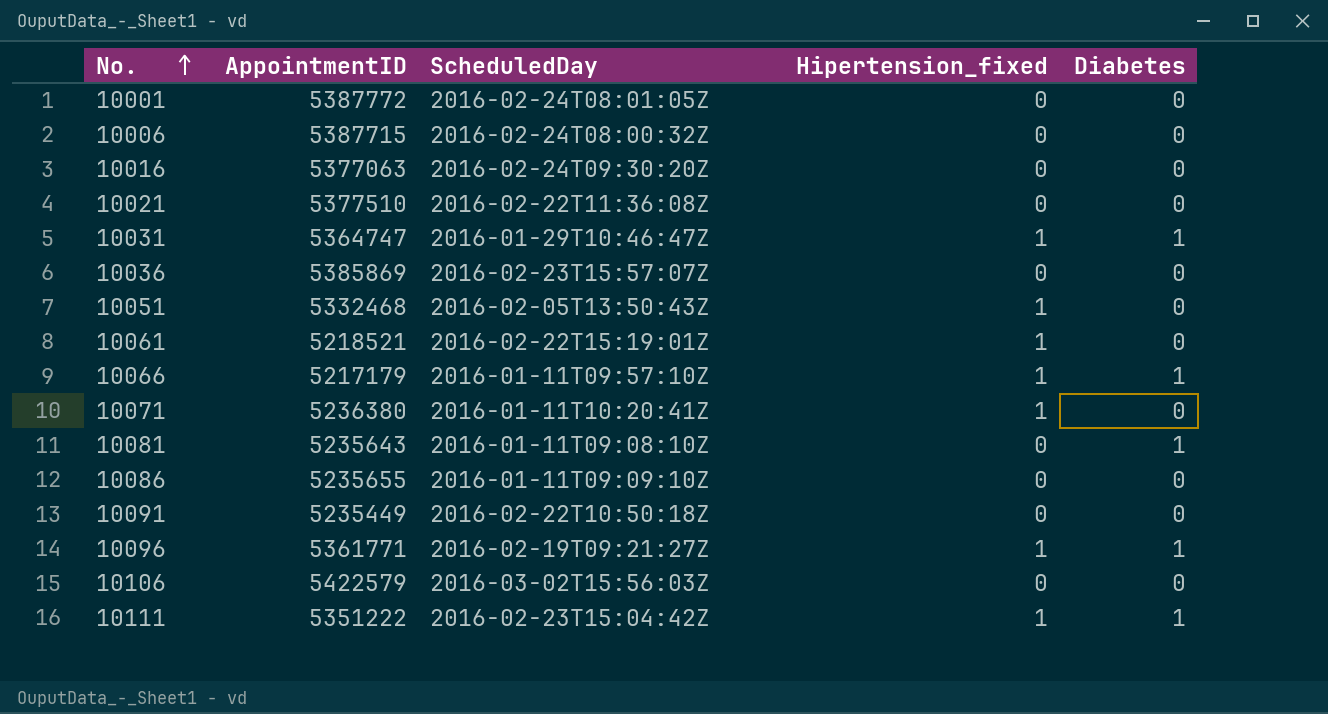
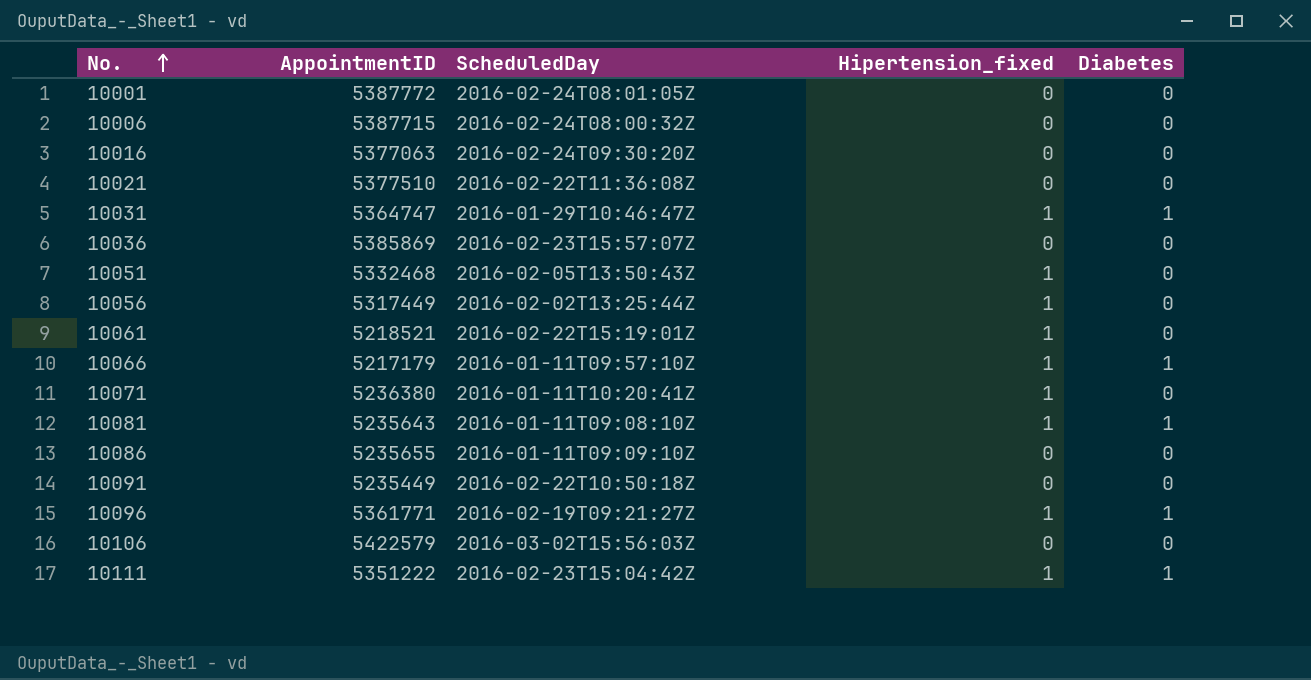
row 10056: none -> 5317449 | 2016-02-02T13:25:44Z | 1 | 0
10081 | Hipertension_fixed: 0 -> 1

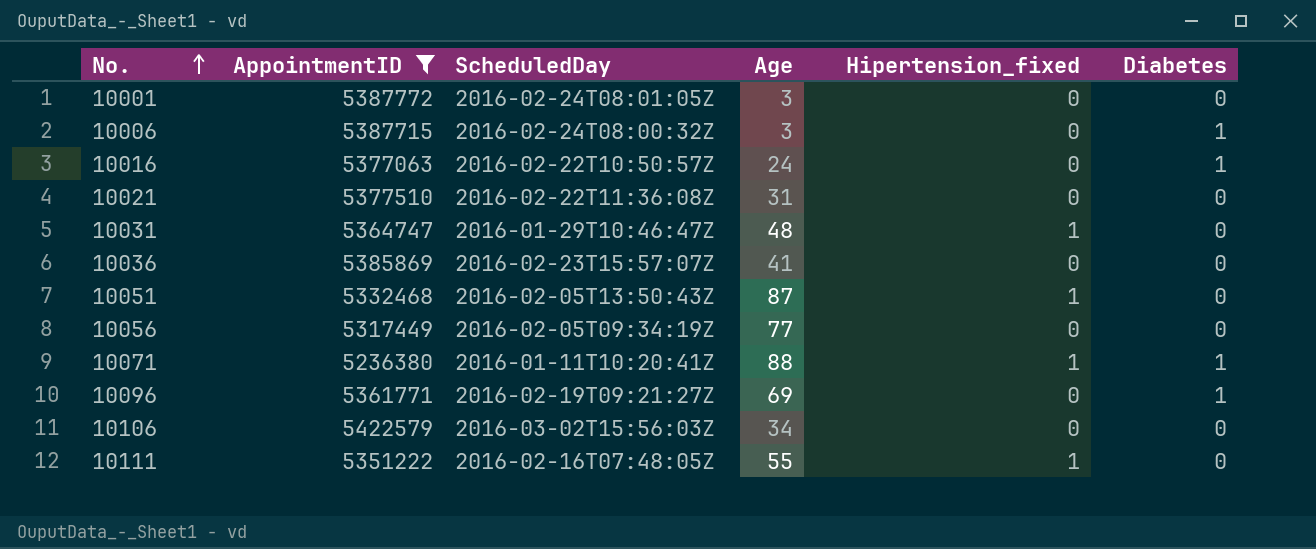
filter: none -> AppointmentID >= 5236380
column Age | position: none -> 4
10006 | Diabetes: 0 -> 1
10016 | ScheduledDay: 2016-02-24T09:30:20Z -> 2016-02-22T10:50:57Z
10016 | Diabetes: 0 -> 1
10031 | Diabetes: 1 -> 0
10056 | ScheduledDay: 2016-02-02T13:25:44Z -> 2016-02-05T09:34:19Z
10056 | Hipertension_fixed: 1 -> 0
10071 | Diabetes: 0 -> 1
10096 | Hipertension_fixed: 1 -> 0
10111 | ScheduledDay: 2016-02-23T15:04:42Z -> 2016-02-16T07:48:05Z
10111 | Diabetes: 1 -> 0

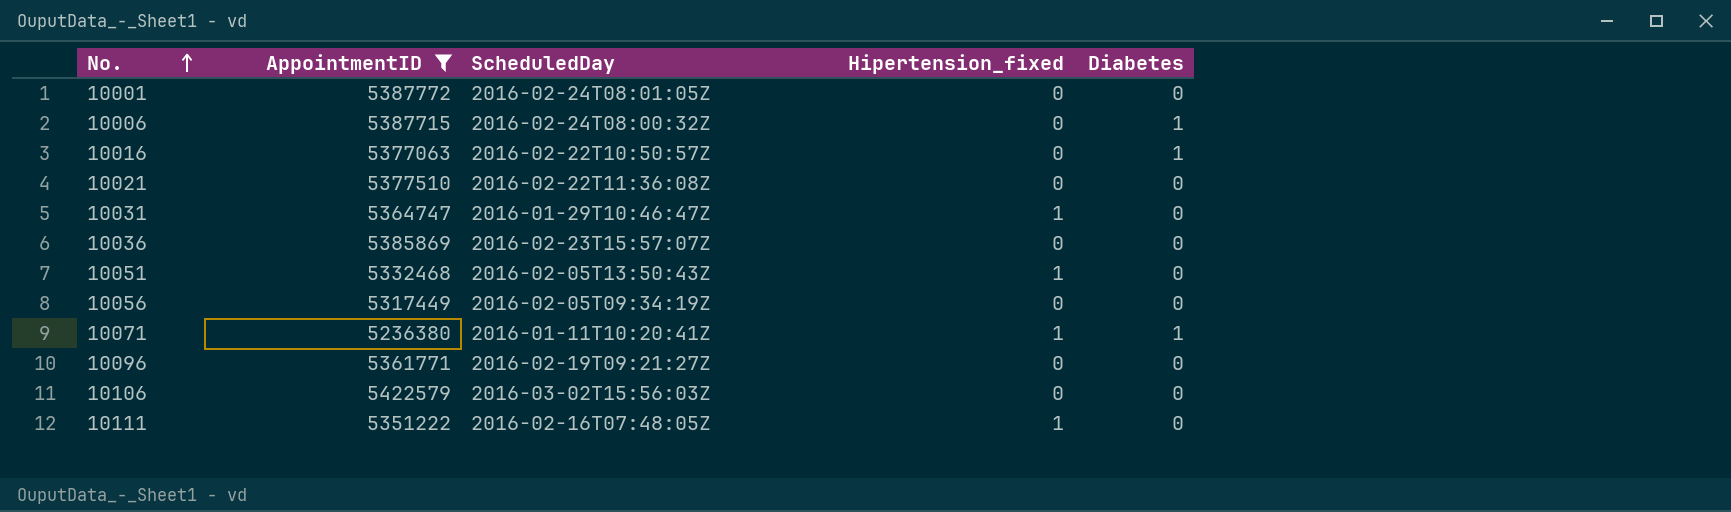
column Age | position: 4 -> none
10096 | Diabetes: 1 -> 0

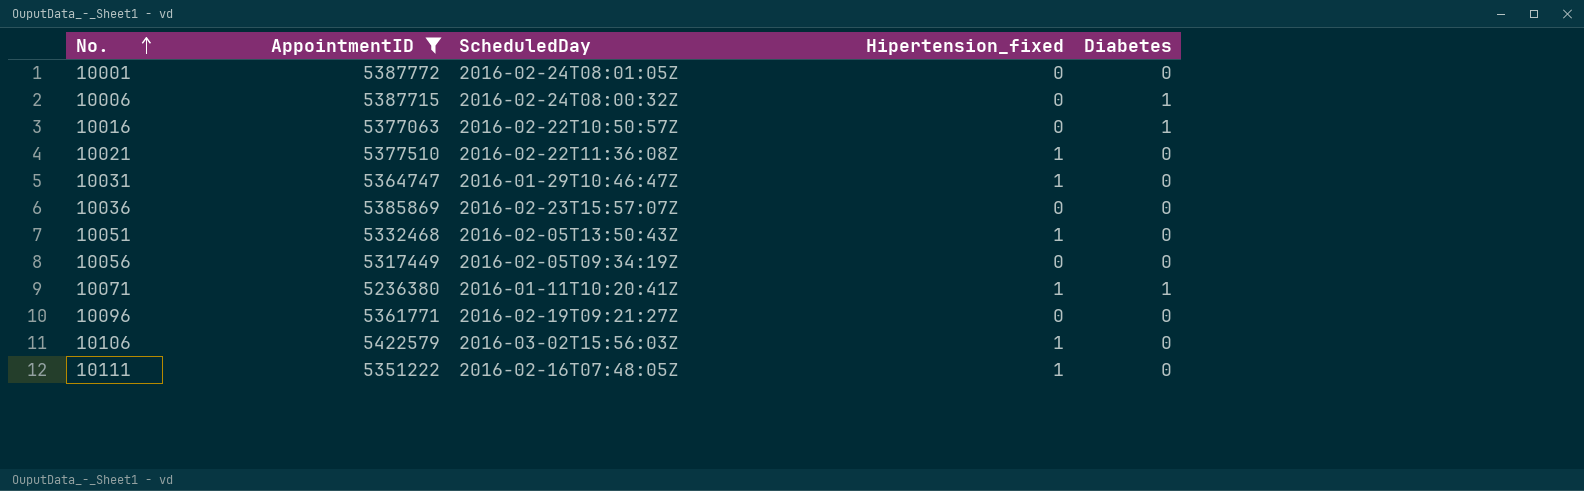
10021 | Hipertension_fixed: 0 -> 1
10106 | Hipertension_fixed: 0 -> 1

